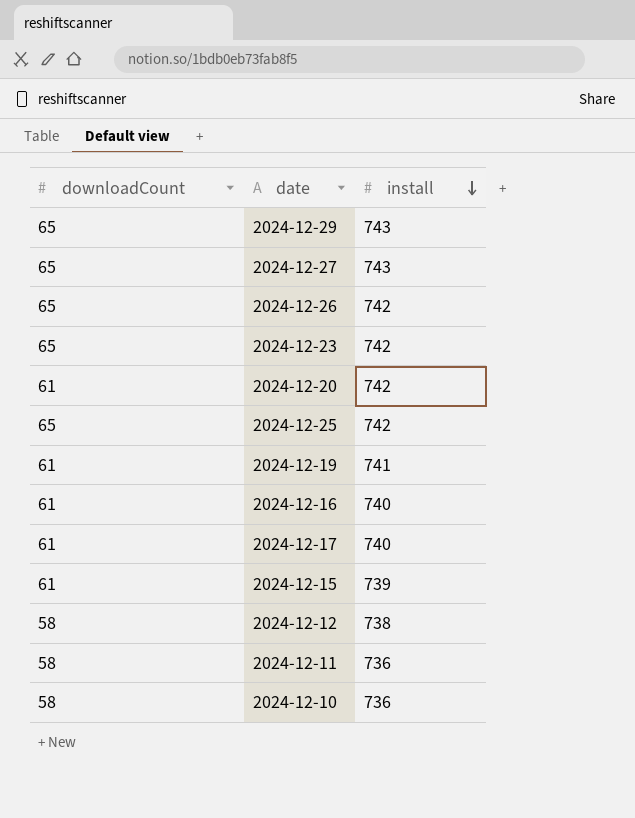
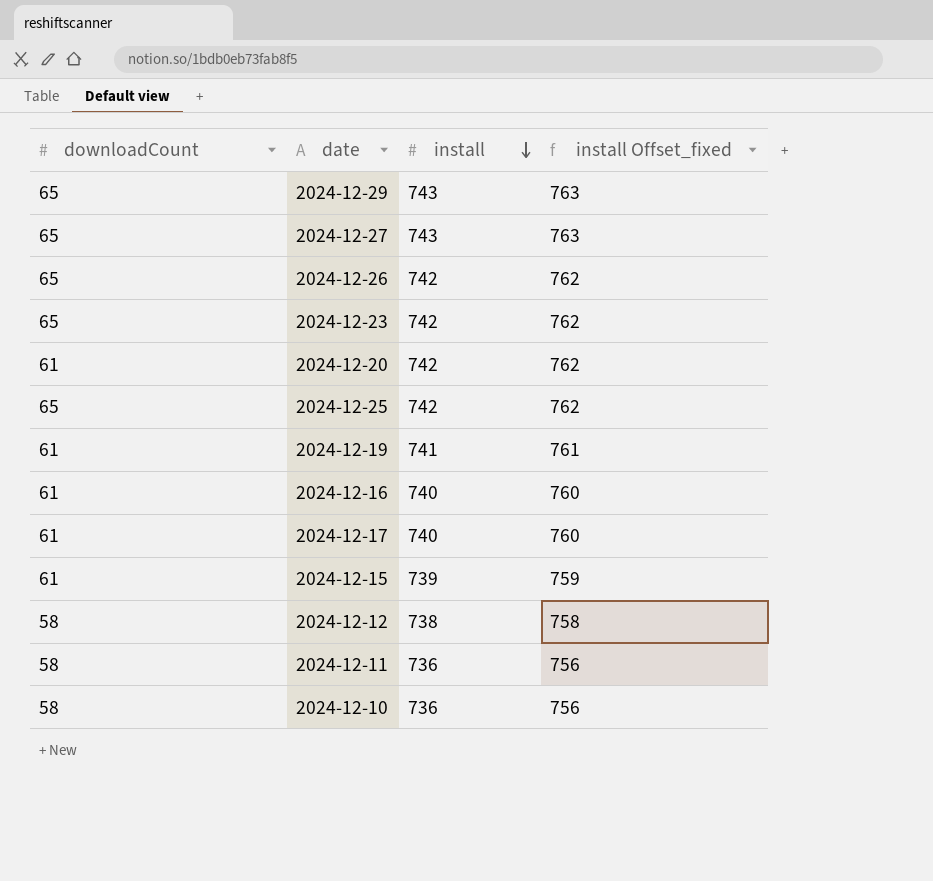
column install Offset_fixed | formula: none -> [install] + 20

